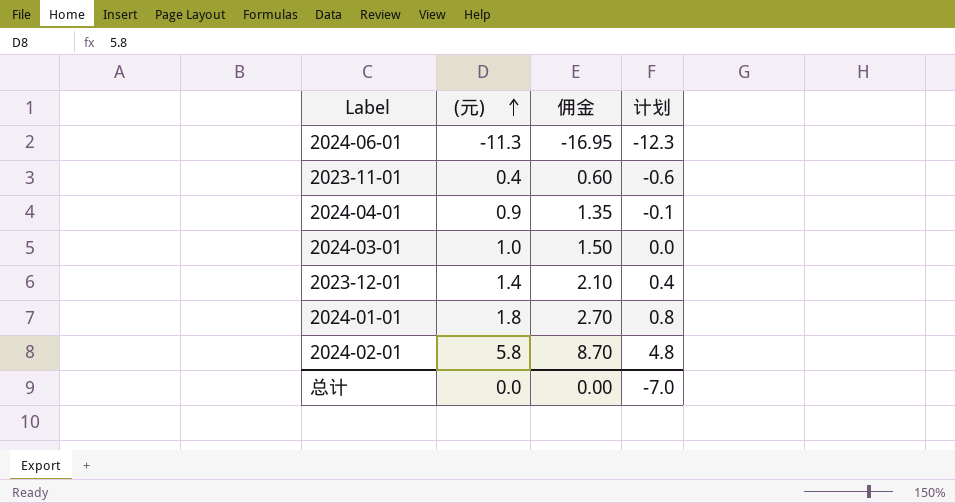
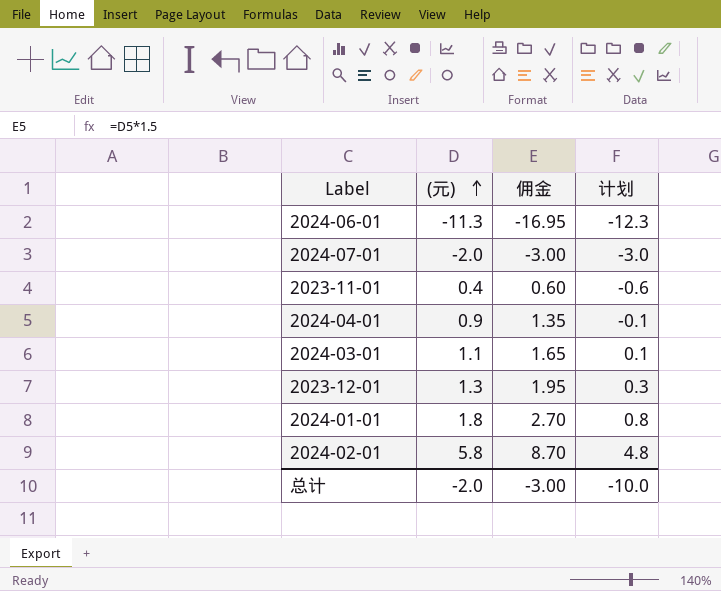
row 2024-07-01: none -> -2.0 | -3.00 | -3.0
2024-03-01 | (元): 1.0 -> 1.1
2024-03-01 | 佣金: 1.50 -> 1.65
2024-03-01 | 计划: 0.0 -> 0.1
2023-12-01 | (元): 1.4 -> 1.3
2023-12-01 | 佣金: 2.10 -> 1.95
2023-12-01 | 计划: 0.4 -> 0.3
总计 | (元): 0.0 -> -2.0
总计 | 佣金: 0.00 -> -3.00
总计 | 计划: -7.0 -> -10.0

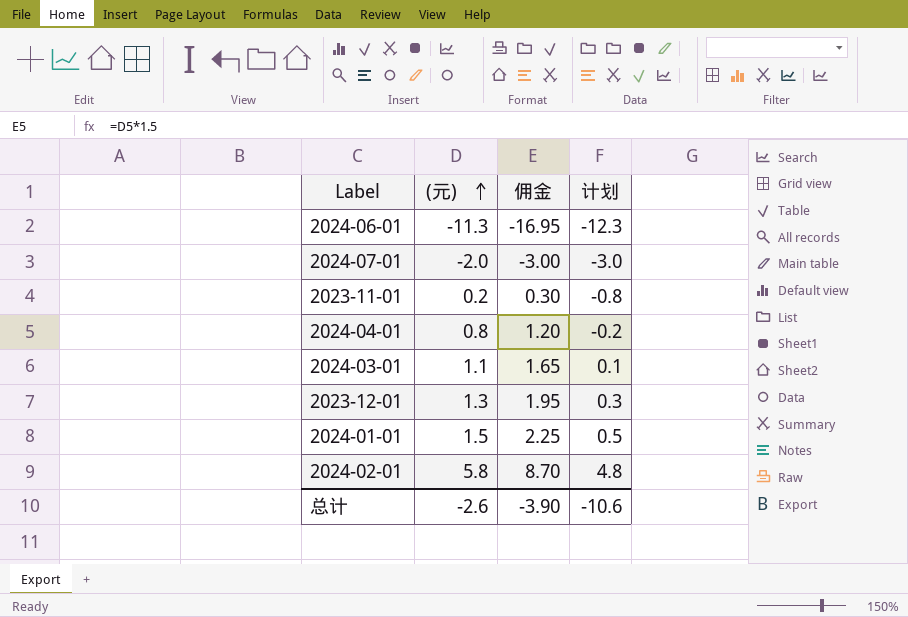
2023-11-01 | (元): 0.4 -> 0.2
2023-11-01 | 佣金: 0.60 -> 0.30
2023-11-01 | 计划: -0.6 -> -0.8
2024-04-01 | (元): 0.9 -> 0.8
2024-04-01 | 佣金: 1.35 -> 1.20
2024-04-01 | 计划: -0.1 -> -0.2
2024-01-01 | (元): 1.8 -> 1.5
2024-01-01 | 佣金: 2.70 -> 2.25
2024-01-01 | 计划: 0.8 -> 0.5
总计 | (元): -2.0 -> -2.6
总计 | 佣金: -3.00 -> -3.90
总计 | 计划: -10.0 -> -10.6

